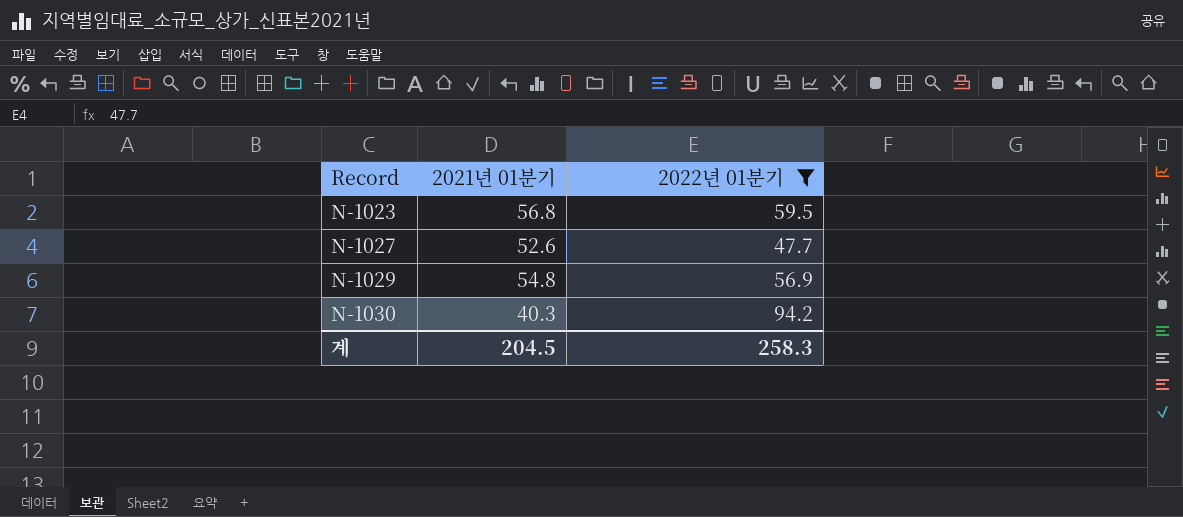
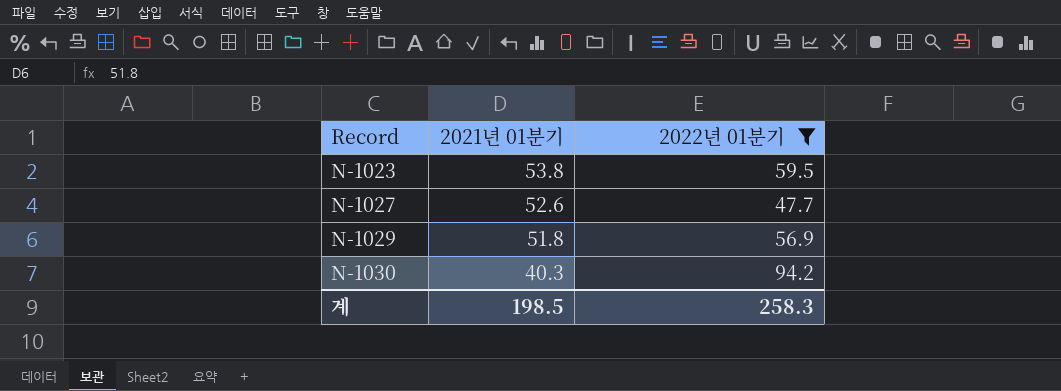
N-1023 | 2021년 01분기: 56.8 -> 53.8
N-1029 | 2021년 01분기: 54.8 -> 51.8
계 | 2021년 01분기: 204.5 -> 198.5

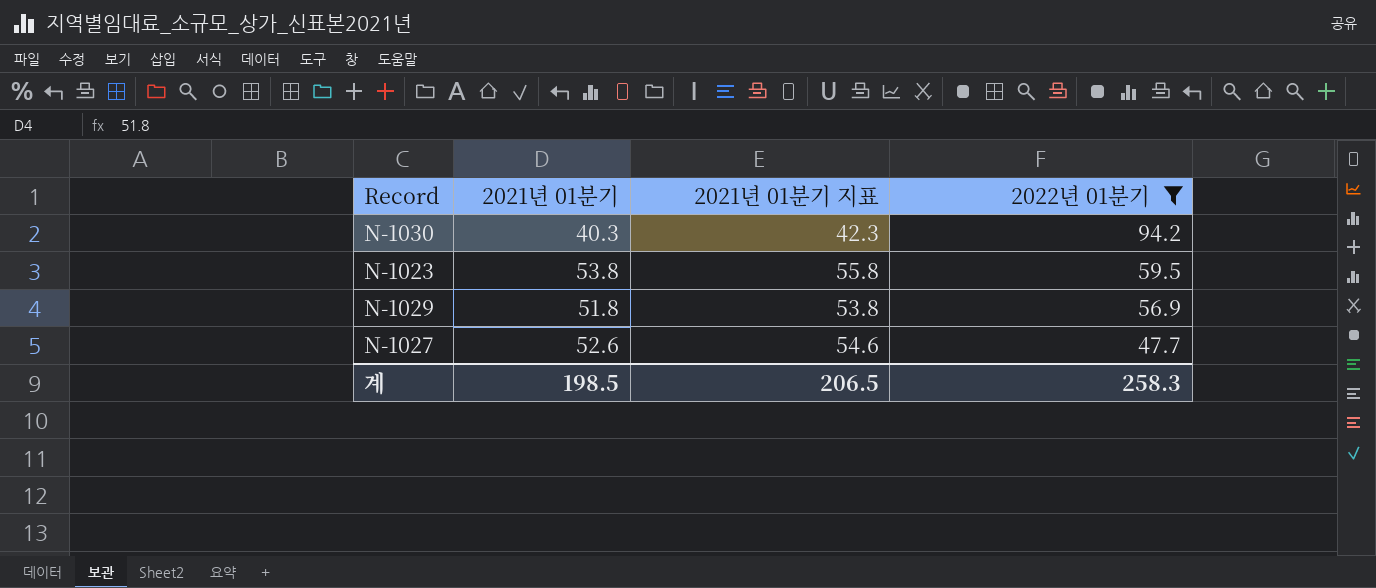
row order: Record ascending -> 2022년 01분기 descending
column 2021년 01분기 지표 | formula: none -> [2021년 01분기] + 2

